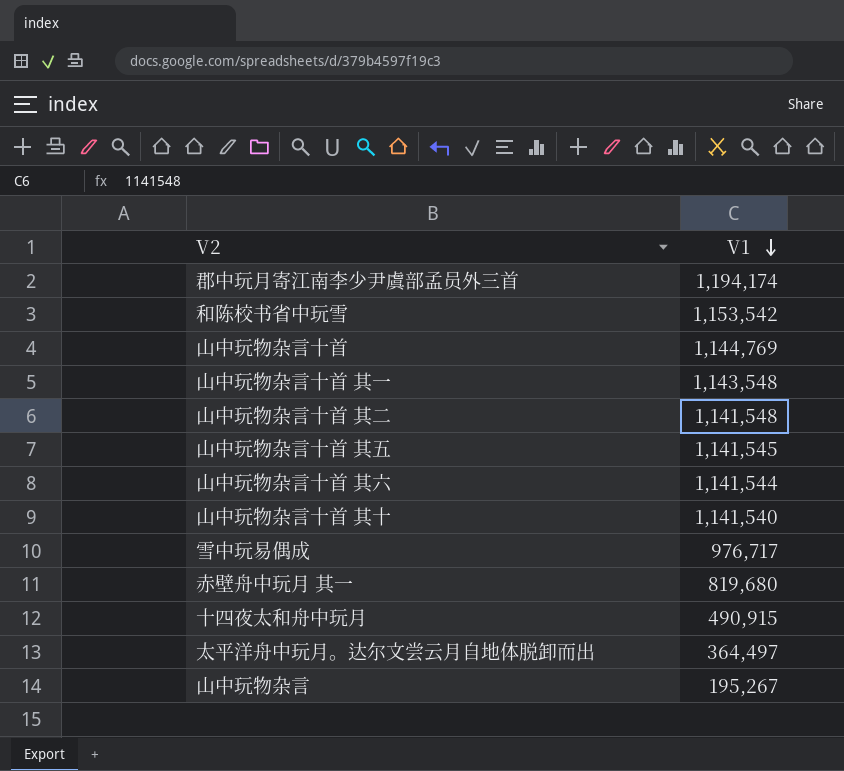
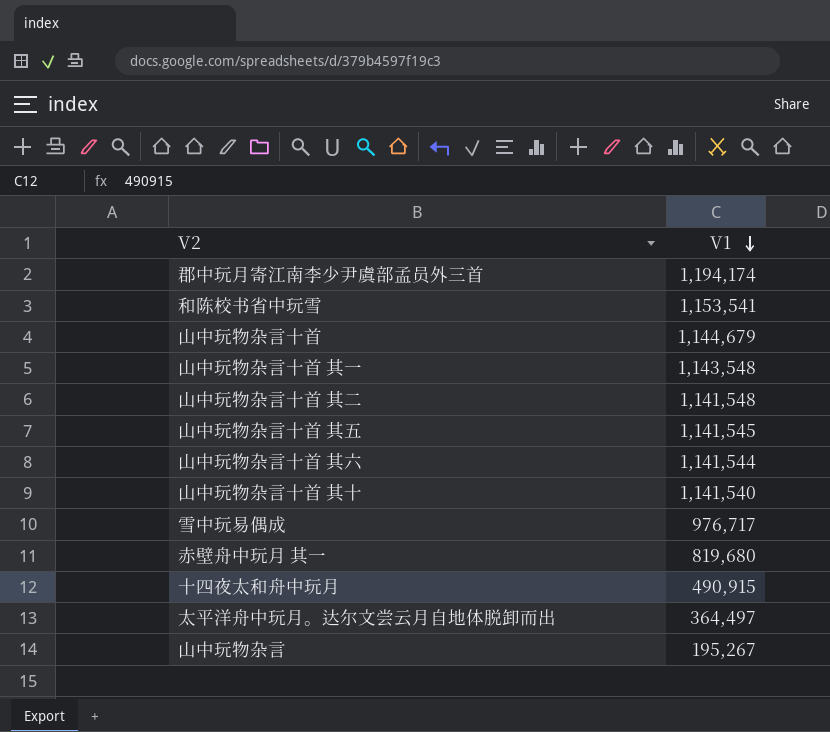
和陈校书省中玩雪 | V1: 1,153,542 -> 1,153,541
山中玩物杂言十首 | V1: 1,144,769 -> 1,144,679

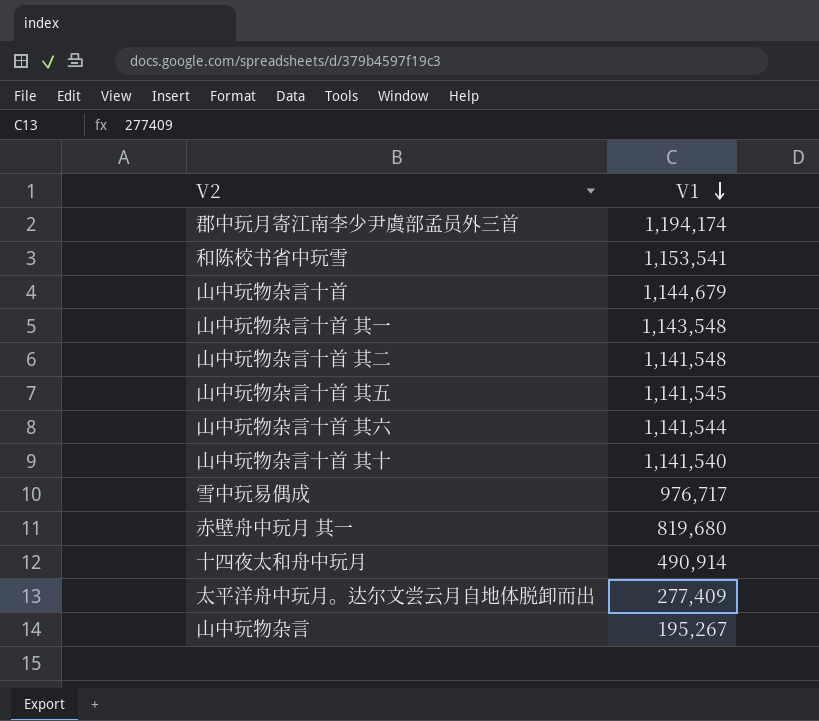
十四夜太和舟中玩月 | V1: 490,915 -> 490,914
太平洋舟中玩月。达尔文尝云月自地体脱卸而出 | V1: 364,497 -> 277,409

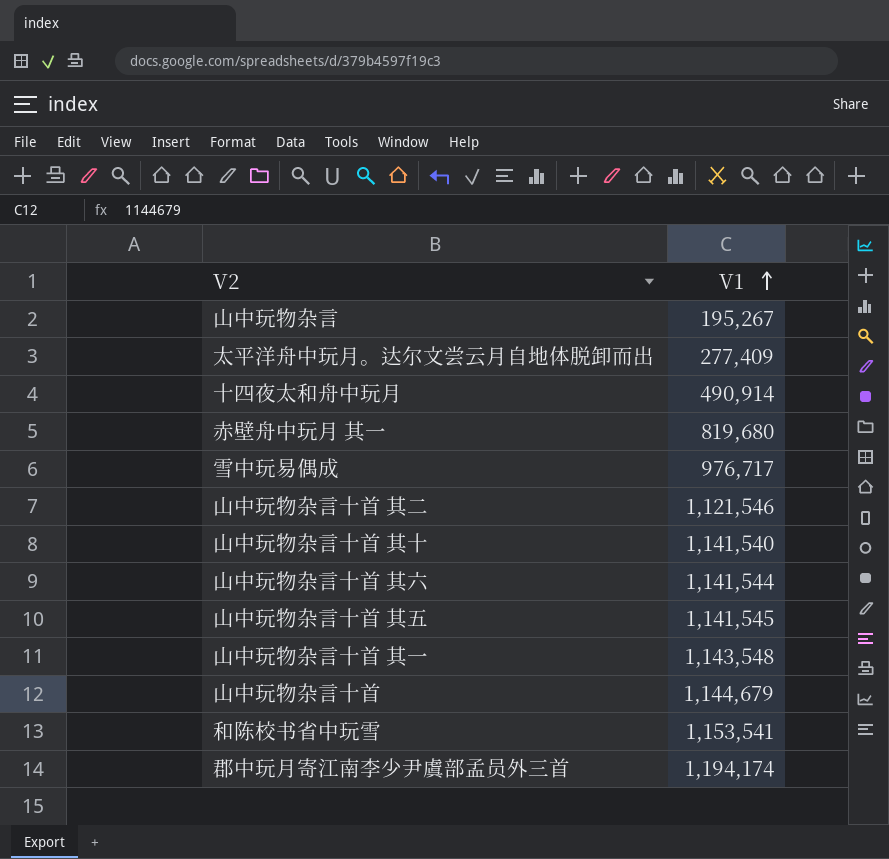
row order: V1 descending -> V1 ascending
山中玩物杂言十首 其二 | V1: 1,141,548 -> 1,121,546

